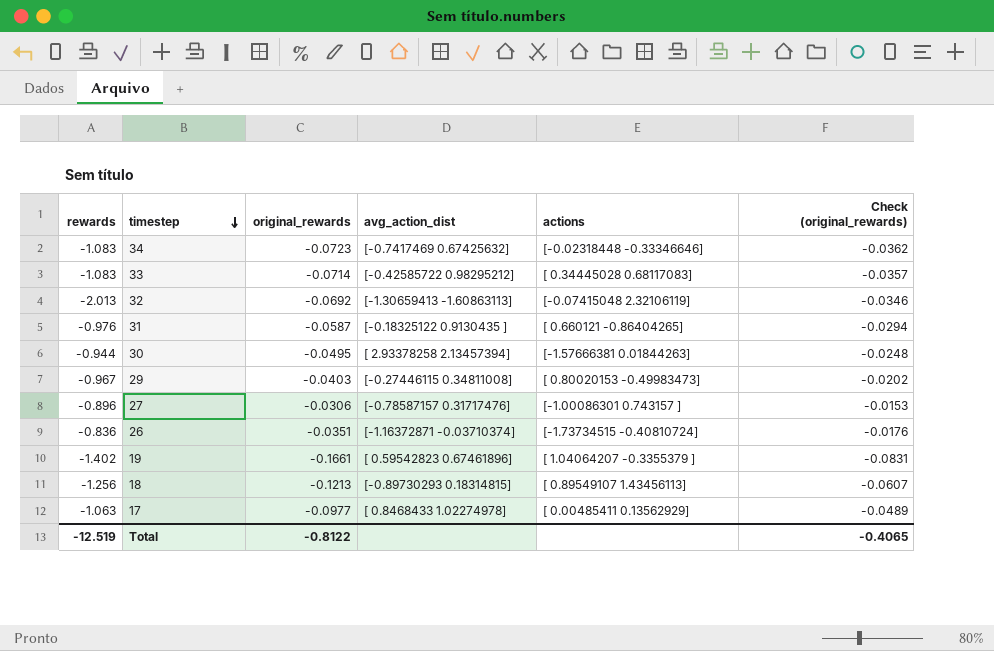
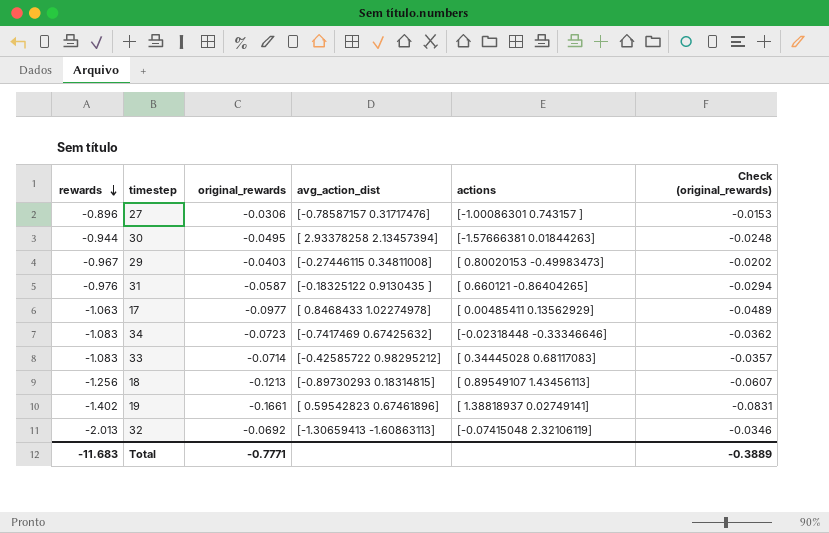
row order: timestep descending -> rewards descending
row 26: -0.836 | -0.0351 | [-1.16372871 -0.03710374] | [-1.73734515 -0.40810724] | -0.0176 -> none
19 | actions: [ 1.04064207 -0.3355379 ] -> [ 1.38818937 0.02749141]
Total | rewards: -12.519 -> -11.683
Total | original_rewards: -0.8122 -> -0.7771
Total | Check (original_rewards): -0.4065 -> -0.3889

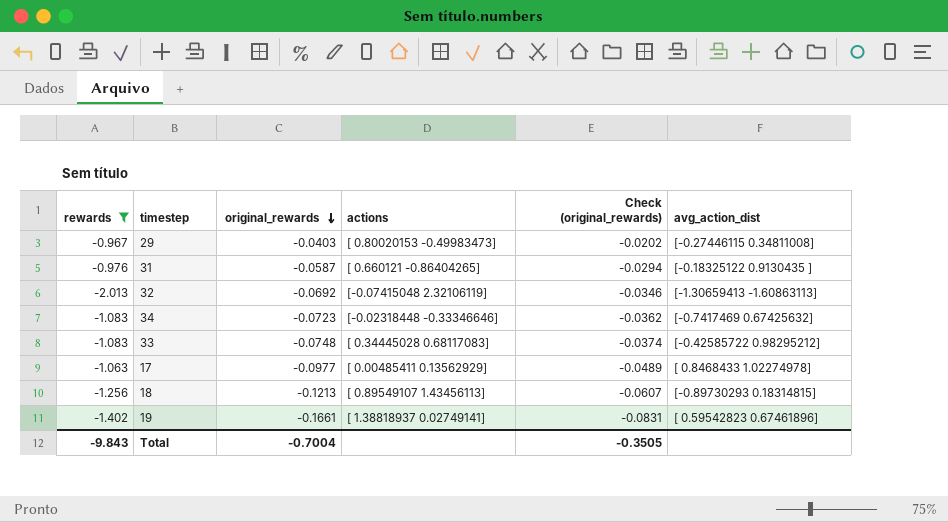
filter: none -> rewards <= -0.967
row order: rewards descending -> original_rewards descending
column avg_action_dist | position: 4 -> 6
33 | original_rewards: -0.0714 -> -0.0748
33 | Check (original_rewards): -0.0357 -> -0.0374
Total | rewards: -11.683 -> -9.843
Total | original_rewards: -0.7771 -> -0.7004
Total | Check (original_rewards): -0.3889 -> -0.3505

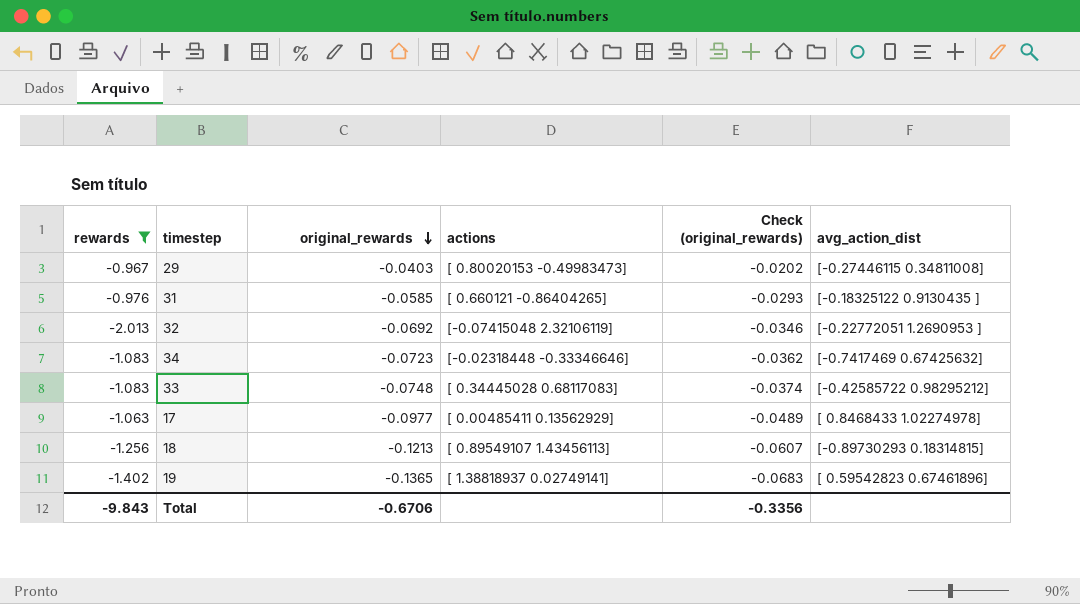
31 | original_rewards: -0.0587 -> -0.0585
31 | Check (original_rewards): -0.0294 -> -0.0293
32 | avg_action_dist: [-1.30659413 -1.60863113] -> [-0.22772051 1.2690953 ]
19 | original_rewards: -0.1661 -> -0.1365
19 | Check (original_rewards): -0.0831 -> -0.0683
Total | original_rewards: -0.7004 -> -0.6706
Total | Check (original_rewards): -0.3505 -> -0.3356

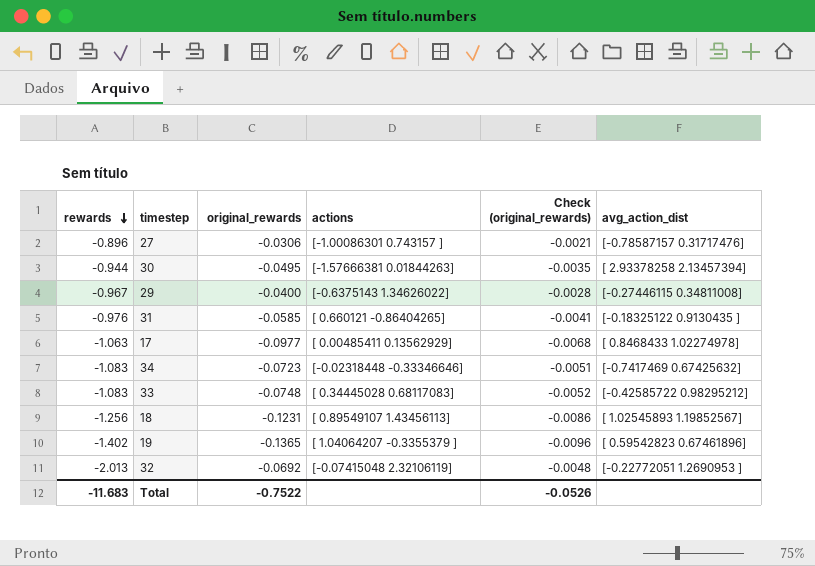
filter: rewards <= -0.967 -> none
row order: original_rewards descending -> rewards descending
column Check (original_rewards) | formula: [original_rewards] * 0.5 -> [original_rewards] * 0.07
29 | original_rewards: -0.0403 -> -0.0400
29 | actions: [ 0.80020153 -0.49983473] -> [-0.6375143 1.34626022]
18 | original_rewards: -0.1213 -> -0.1231
18 | avg_action_dist: [-0.89730293 0.18314815] -> [ 1.02545893 1.19852567]
19 | actions: [ 1.38818937 0.02749141] -> [ 1.04064207 -0.3355379 ]
Total | rewards: -9.843 -> -11.683
Total | original_rewards: -0.6706 -> -0.7522
Total | Check (original_rewards): -0.3356 -> -0.0526

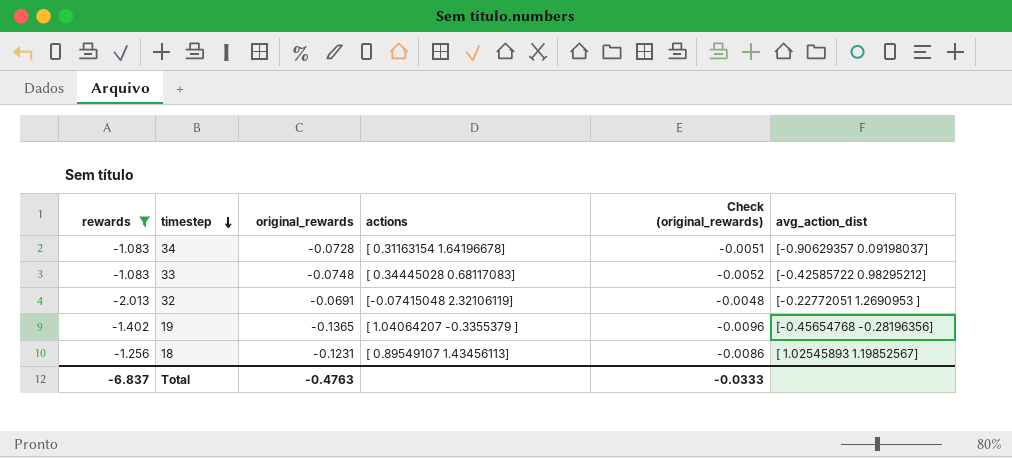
filter: none -> rewards <= -1.083
row order: rewards descending -> timestep descending
34 | original_rewards: -0.0723 -> -0.0728
34 | actions: [-0.02318448 -0.33346646] -> [ 0.31163154 1.64196678]
34 | avg_action_dist: [-0.7417469 0.67425632] -> [-0.90629357 0.09198037]
32 | original_rewards: -0.0692 -> -0.0691
19 | avg_action_dist: [ 0.59542823 0.67461896] -> [-0.45654768 -0.28196356]
Total | rewards: -11.683 -> -6.837
Total | original_rewards: -0.7522 -> -0.4763
Total | Check (original_rewards): -0.0526 -> -0.0333

